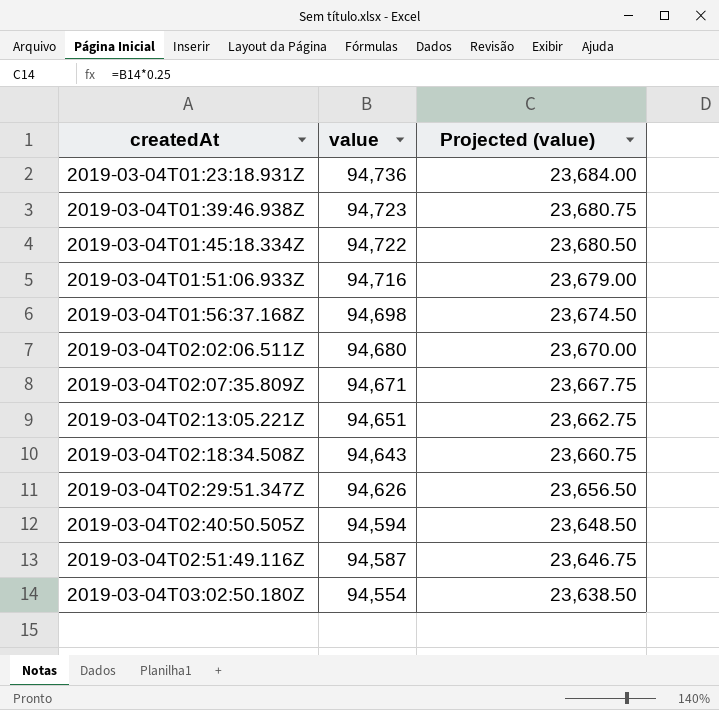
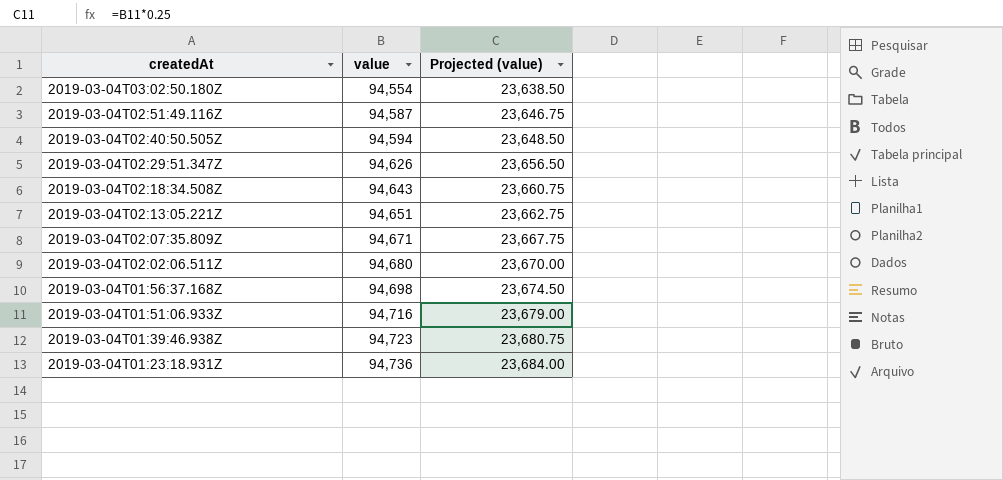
row order: createdAt ascending -> createdAt descending
row 2019-03-04T01:45:18.334Z: 94,722 | 23,680.50 -> none

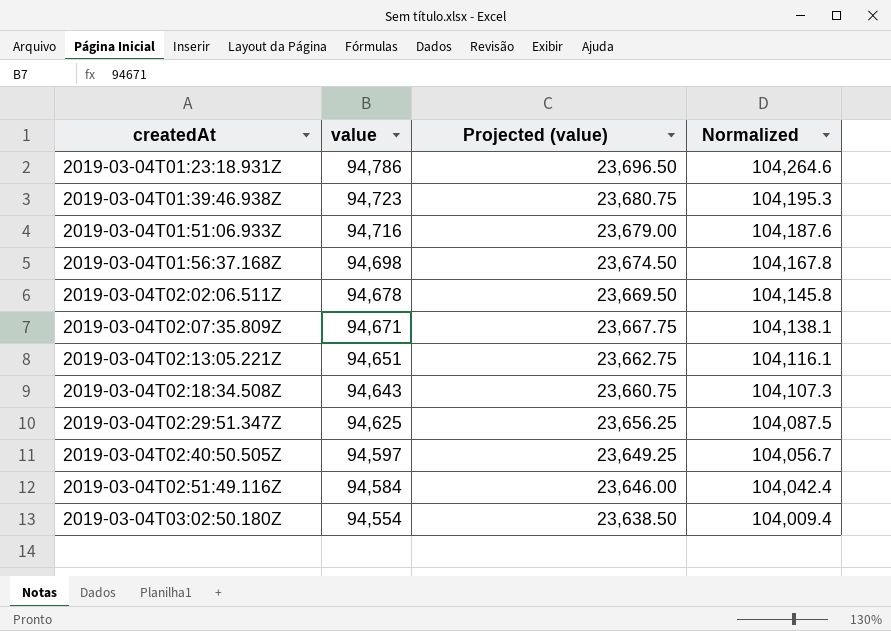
row order: createdAt descending -> createdAt ascending
column Normalized | formula: none -> [value] * 1.1
2019-03-04T01:23:18.931Z | value: 94,736 -> 94,786
2019-03-04T01:23:18.931Z | Projected (value): 23,684.00 -> 23,696.50
2019-03-04T02:02:06.511Z | value: 94,680 -> 94,678
2019-03-04T02:02:06.511Z | Projected (value): 23,670.00 -> 23,669.50
2019-03-04T02:29:51.347Z | value: 94,626 -> 94,625
2019-03-04T02:29:51.347Z | Projected (value): 23,656.50 -> 23,656.25
2019-03-04T02:40:50.505Z | value: 94,594 -> 94,597
2019-03-04T02:40:50.505Z | Projected (value): 23,648.50 -> 23,649.25
2019-03-04T02:51:49.116Z | value: 94,587 -> 94,584
2019-03-04T02:51:49.116Z | Projected (value): 23,646.75 -> 23,646.00

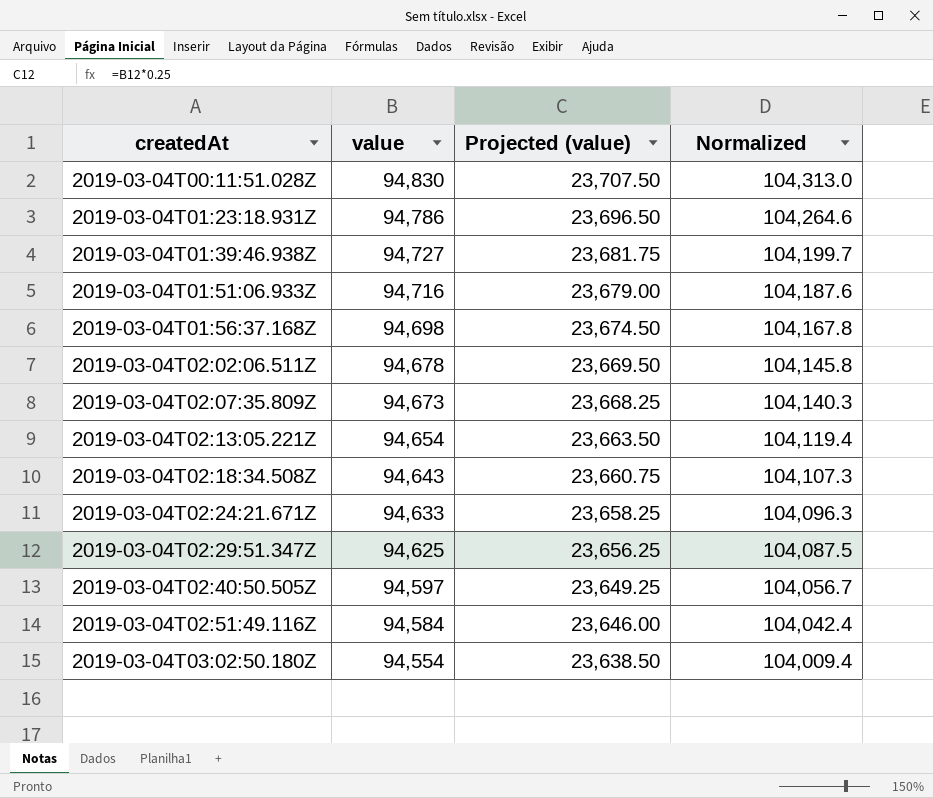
row 2019-03-04T00:11:51.028Z: none -> 94,830 | 23,707.50 | 104,313.0
2019-03-04T01:39:46.938Z | value: 94,723 -> 94,727
2019-03-04T01:39:46.938Z | Projected (value): 23,680.75 -> 23,681.75
2019-03-04T01:39:46.938Z | Normalized: 104,195.3 -> 104,199.7
2019-03-04T02:07:35.809Z | value: 94,671 -> 94,673
2019-03-04T02:07:35.809Z | Projected (value): 23,667.75 -> 23,668.25
2019-03-04T02:07:35.809Z | Normalized: 104,138.1 -> 104,140.3
2019-03-04T02:13:05.221Z | value: 94,651 -> 94,654
2019-03-04T02:13:05.221Z | Projected (value): 23,662.75 -> 23,663.50
2019-03-04T02:13:05.221Z | Normalized: 104,116.1 -> 104,119.4
row 2019-03-04T02:24:21.671Z: none -> 94,633 | 23,658.25 | 104,096.3

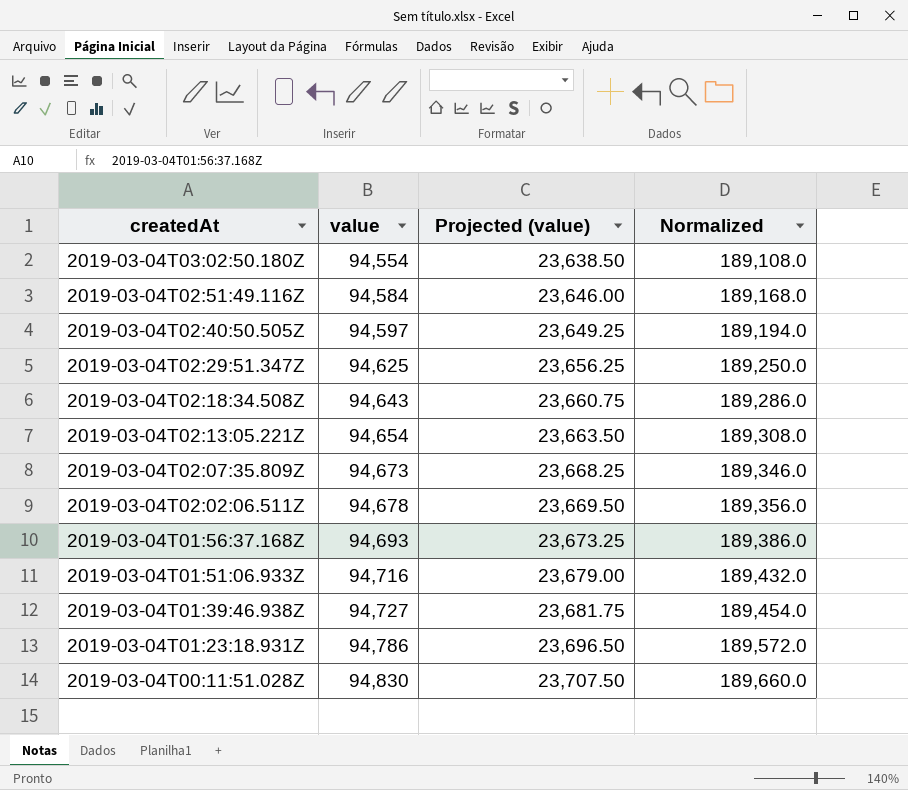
row order: createdAt ascending -> createdAt descending
column Normalized | formula: [value] * 1.1 -> [value] * 2
row 2019-03-04T02:24:21.671Z: 94,633 | 23,658.25 | 104,096.3 -> none
2019-03-04T01:56:37.168Z | value: 94,698 -> 94,693
2019-03-04T01:56:37.168Z | Projected (value): 23,674.50 -> 23,673.25

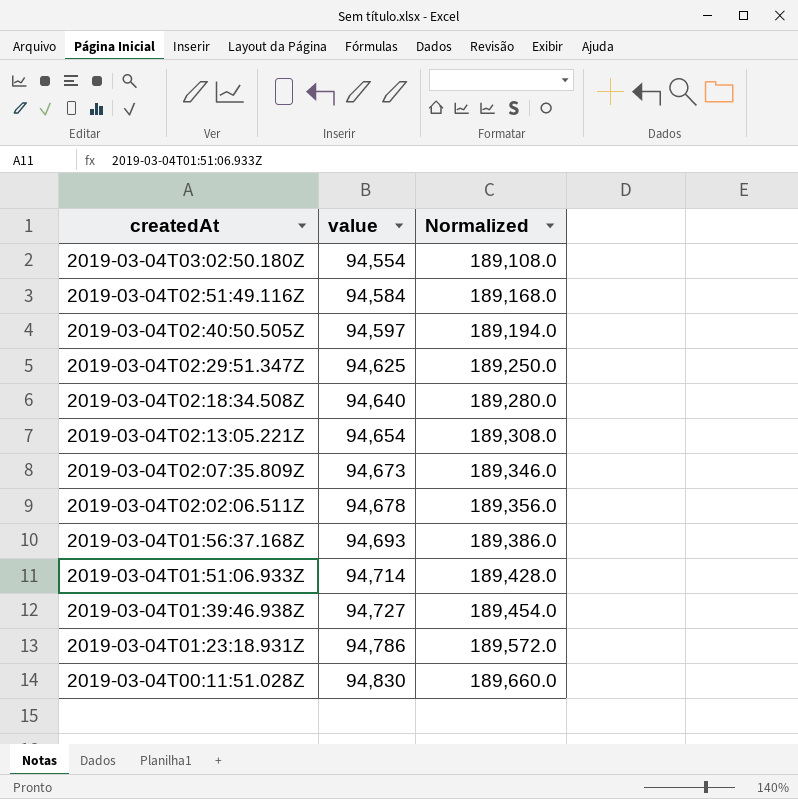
column Projected (value) | formula: [value] * 0.25 -> none
2019-03-04T02:18:34.508Z | value: 94,643 -> 94,640
2019-03-04T02:18:34.508Z | Normalized: 189,286.0 -> 189,280.0
2019-03-04T01:51:06.933Z | value: 94,716 -> 94,714
2019-03-04T01:51:06.933Z | Normalized: 189,432.0 -> 189,428.0

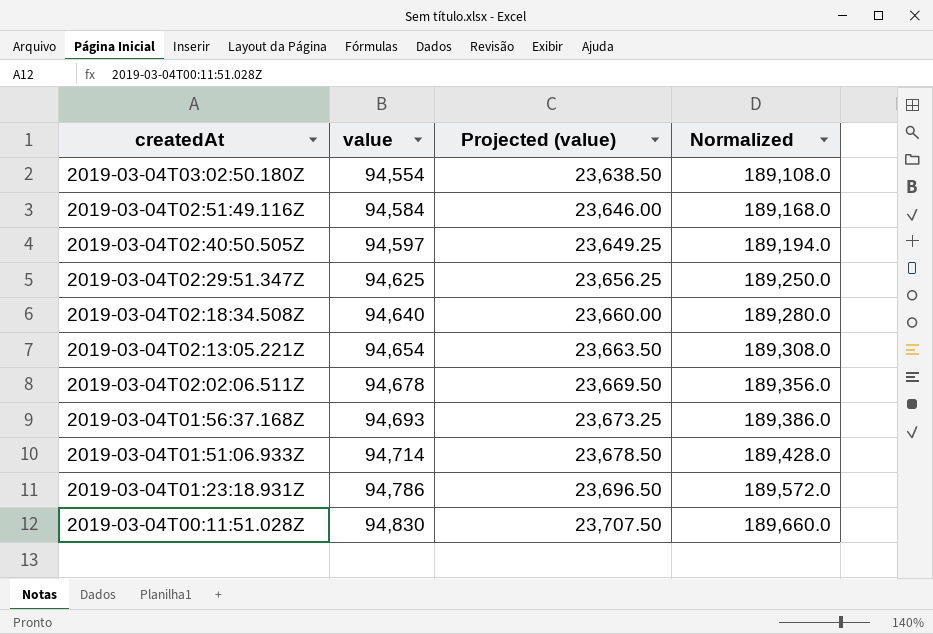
column Projected (value) | formula: none -> [value] * 0.25
row 2019-03-04T02:07:35.809Z: 94,673 | 189,346.0 -> none
row 2019-03-04T01:39:46.938Z: 94,727 | 189,454.0 -> none

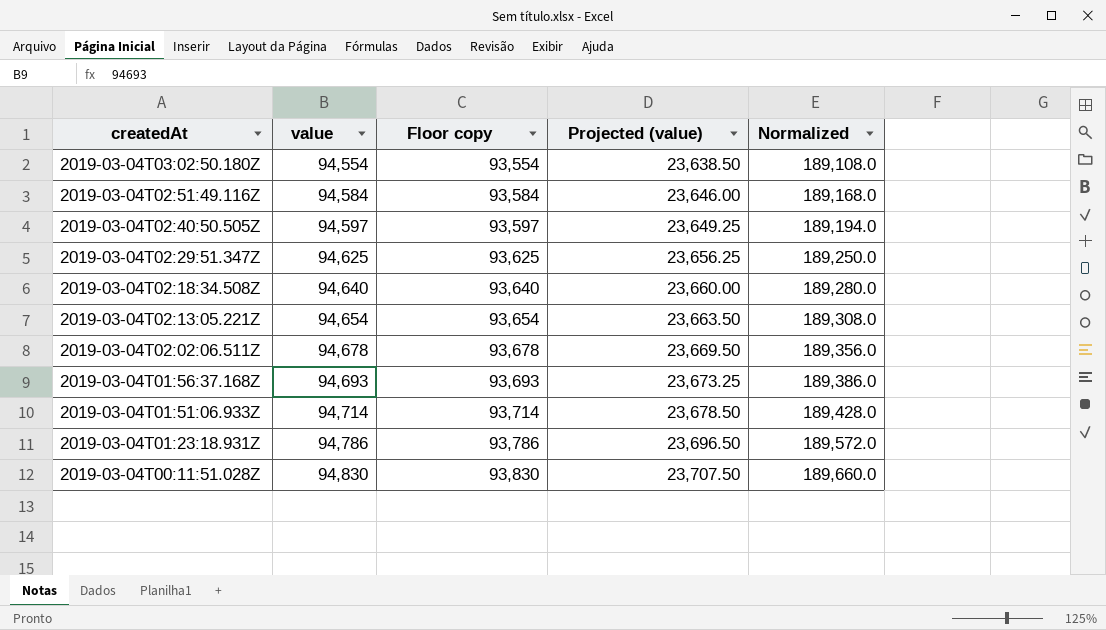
column Floor copy | formula: none -> [value] - 1000

